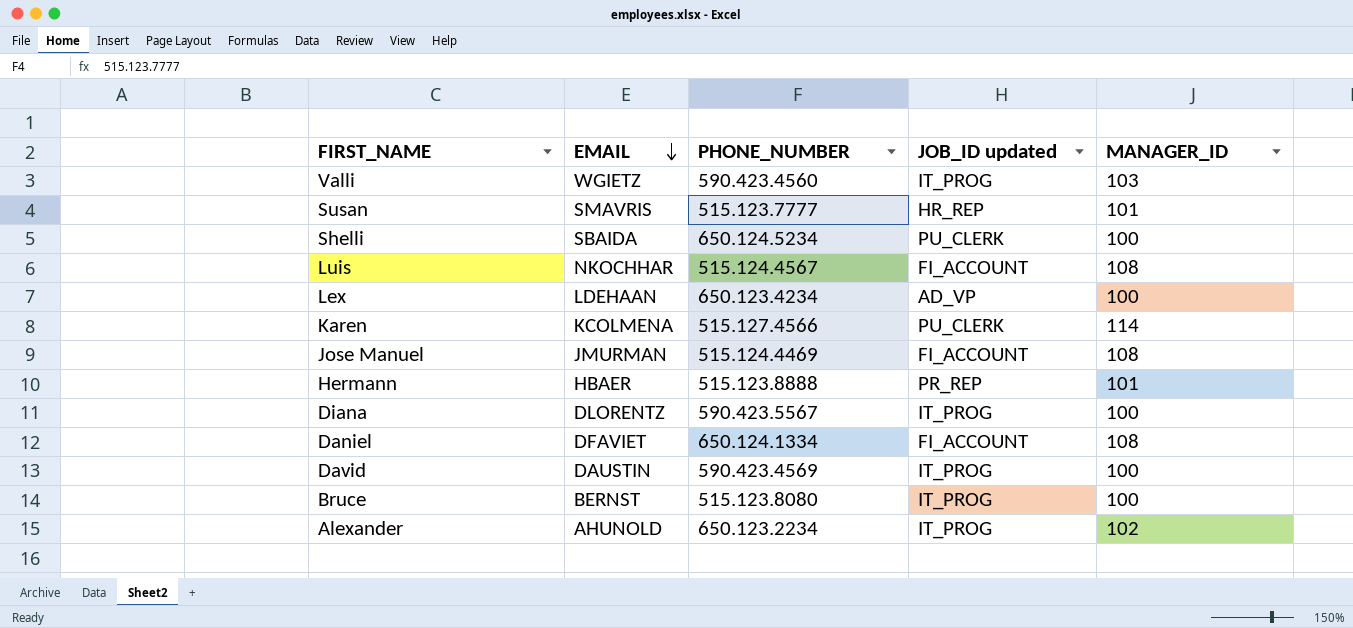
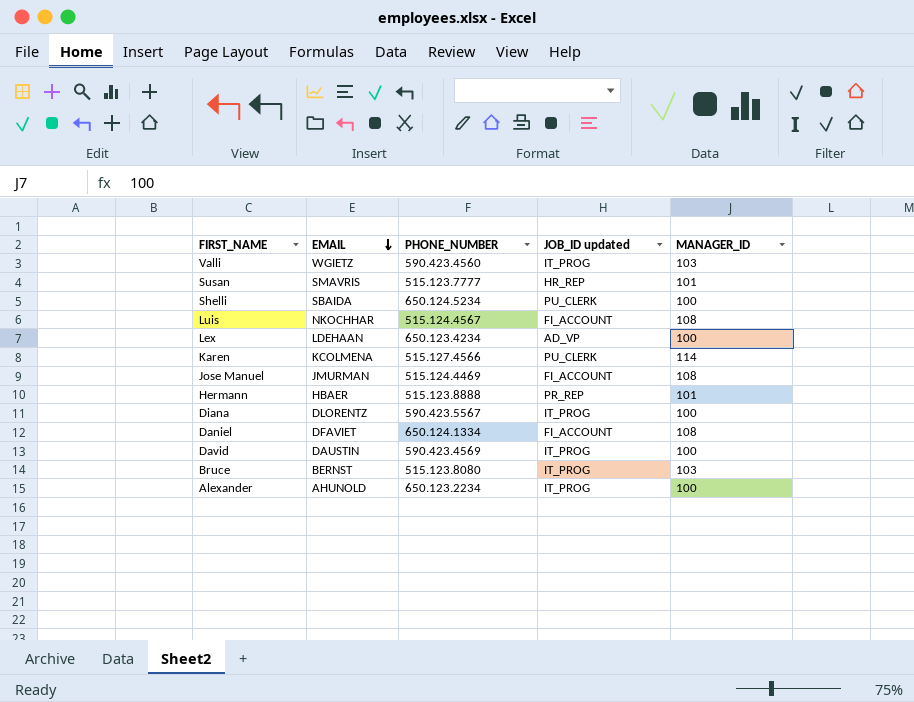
Bruce | MANAGER_ID: 100 -> 103
Alexander | MANAGER_ID: 102 -> 100

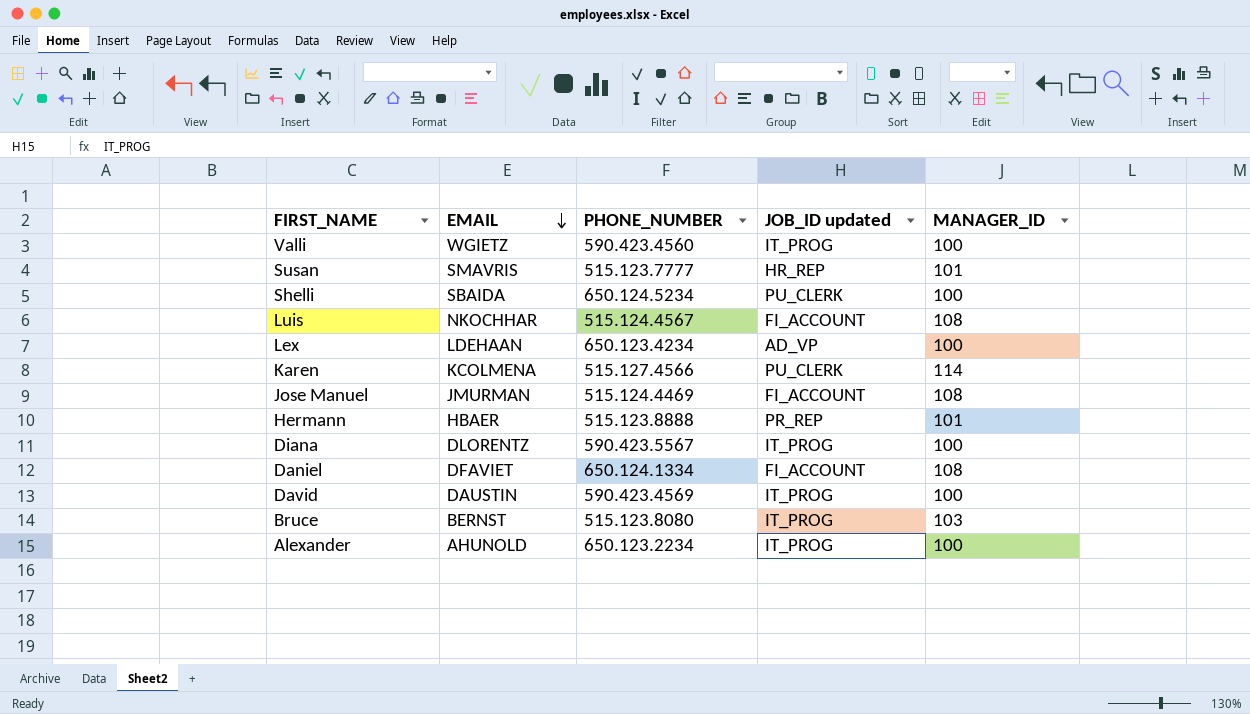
Valli | MANAGER_ID: 103 -> 100

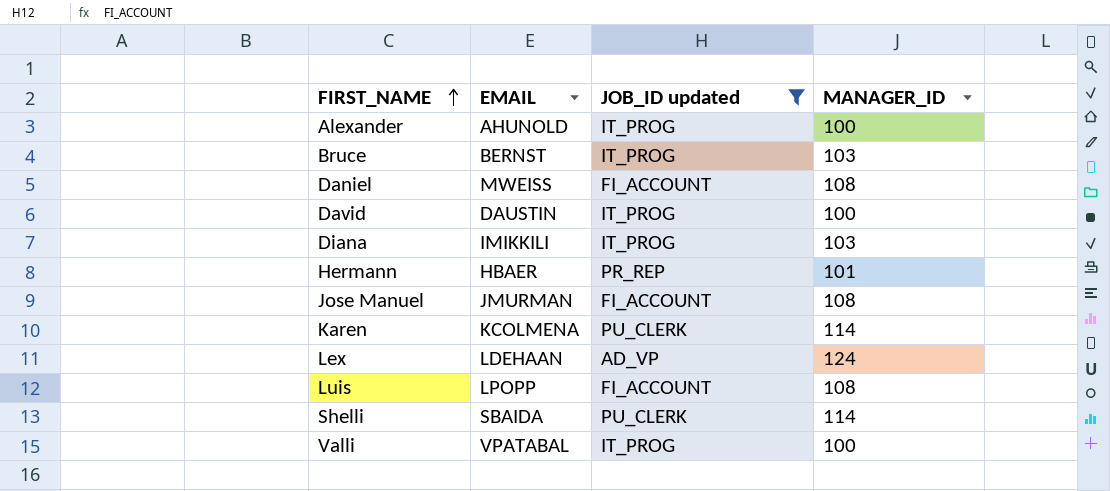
filter: none -> JOB_ID updated != HR_REP
row order: EMAIL descending -> FIRST_NAME ascending
column PHONE_NUMBER | position: 3 -> none
Daniel | EMAIL: DFAVIET -> MWEISS
Diana | EMAIL: DLORENTZ -> IMIKKILI
Diana | MANAGER_ID: 100 -> 103
Lex | MANAGER_ID: 100 -> 124
Luis | EMAIL: NKOCHHAR -> LPOPP
Shelli | MANAGER_ID: 100 -> 114
Valli | EMAIL: WGIETZ -> VPATABAL

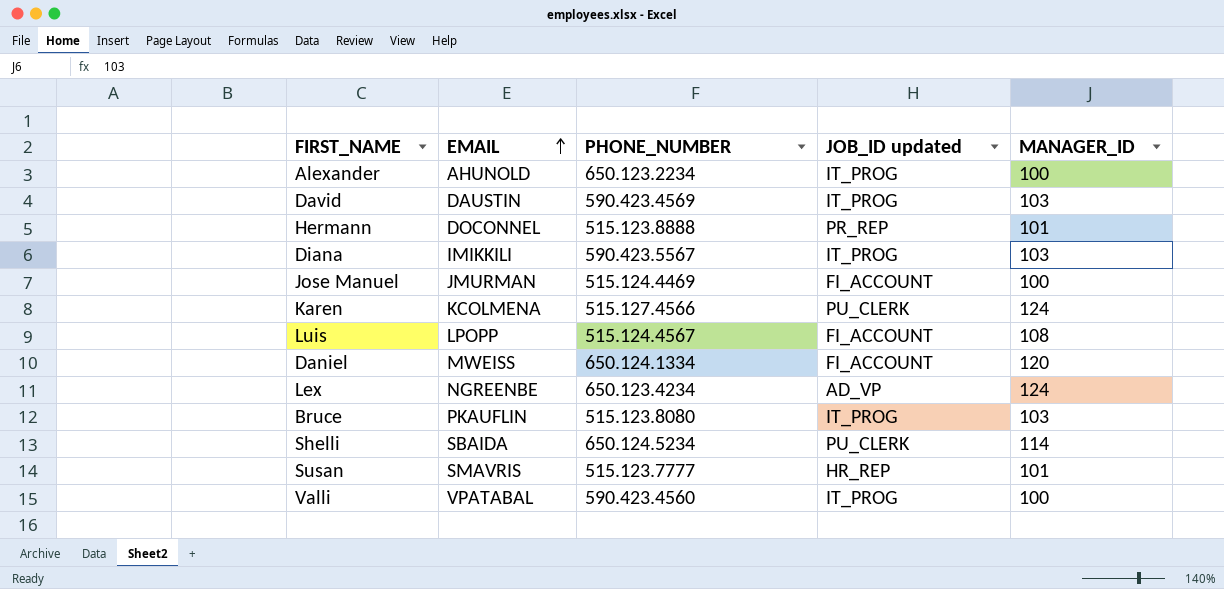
filter: JOB_ID updated != HR_REP -> none
row order: FIRST_NAME ascending -> EMAIL ascending
column PHONE_NUMBER | position: none -> 3
David | MANAGER_ID: 100 -> 103
Hermann | EMAIL: HBAER -> DOCONNEL
Jose Manuel | MANAGER_ID: 108 -> 100
Karen | MANAGER_ID: 114 -> 124
Daniel | MANAGER_ID: 108 -> 120
Lex | EMAIL: LDEHAAN -> NGREENBE
Bruce | EMAIL: BERNST -> PKAUFLIN

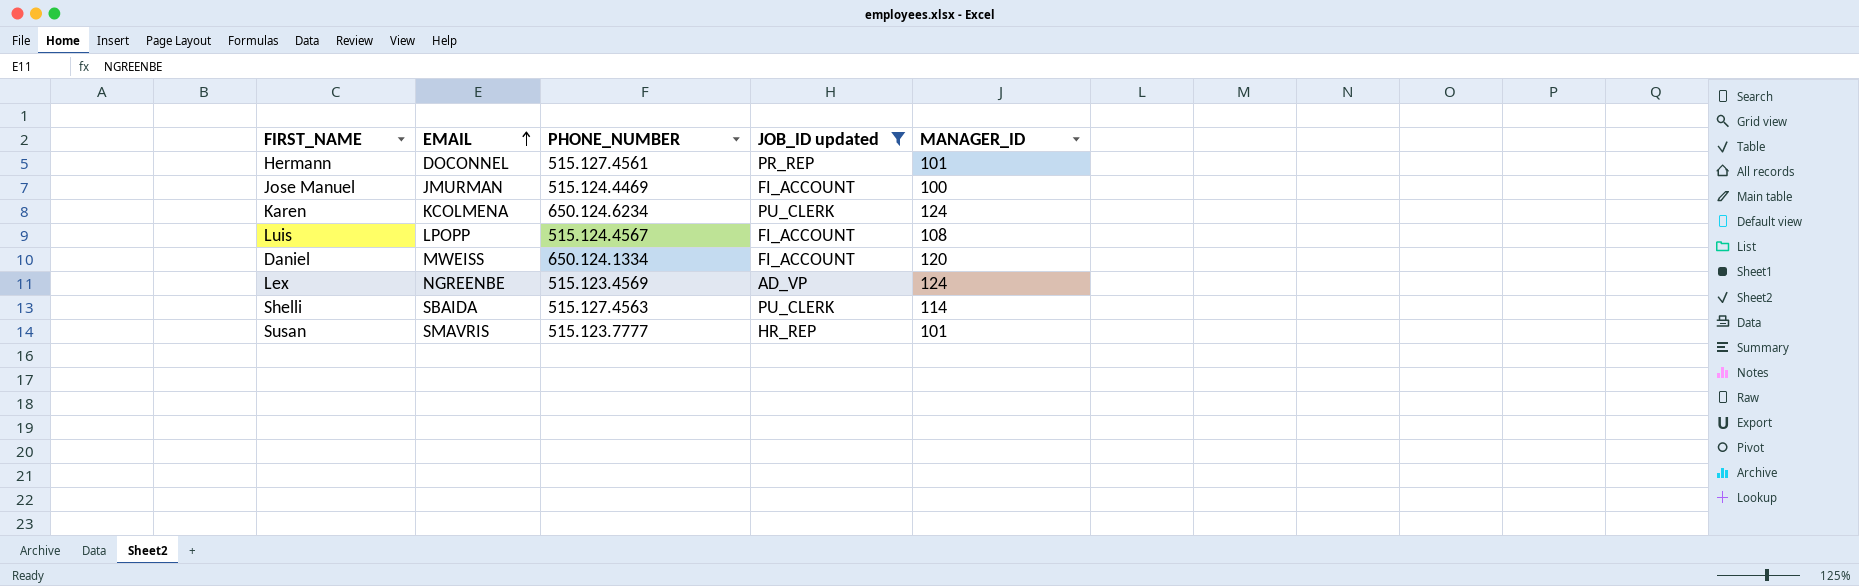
filter: none -> JOB_ID updated != IT_PROG
Hermann | PHONE_NUMBER: 515.123.8888 -> 515.127.4561
Karen | PHONE_NUMBER: 515.127.4566 -> 650.124.6234
Lex | PHONE_NUMBER: 650.123.4234 -> 515.123.4569
Shelli | PHONE_NUMBER: 650.124.5234 -> 515.127.4563

